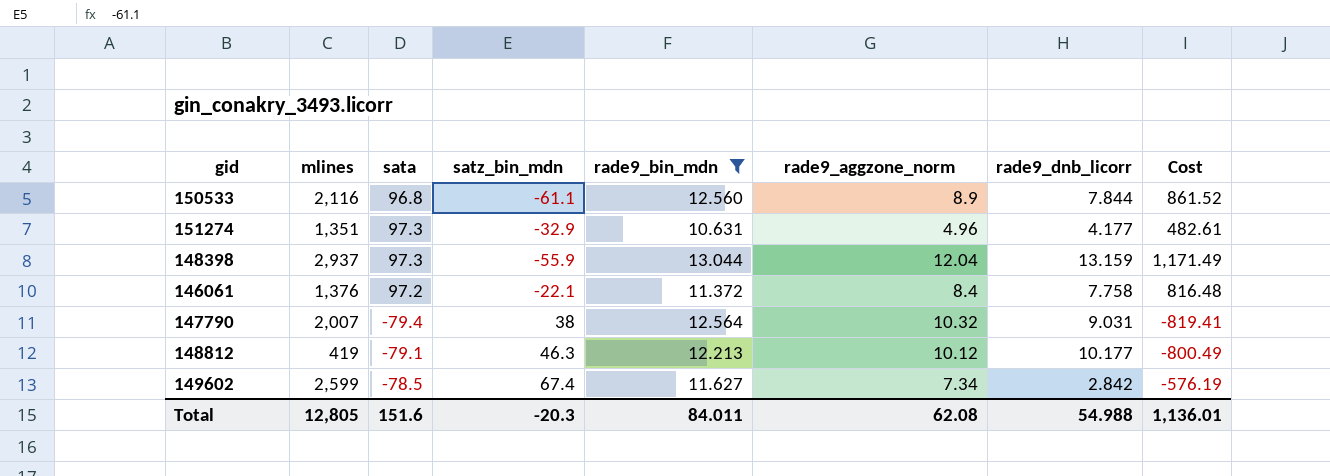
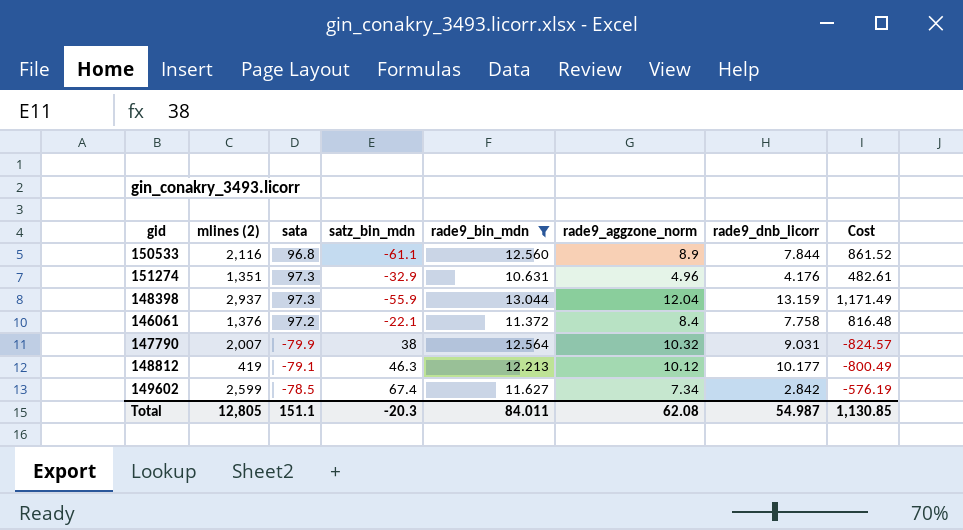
column name: mlines -> mlines (2)
151274 | rade9_dnb_licorr: 4.177 -> 4.176
147790 | sata: -79.4 -> -79.9
147790 | Cost: -819.41 -> -824.57
Total | sata: 151.6 -> 151.1
Total | rade9_dnb_licorr: 54.988 -> 54.987
Total | Cost: 1,136.01 -> 1,130.85

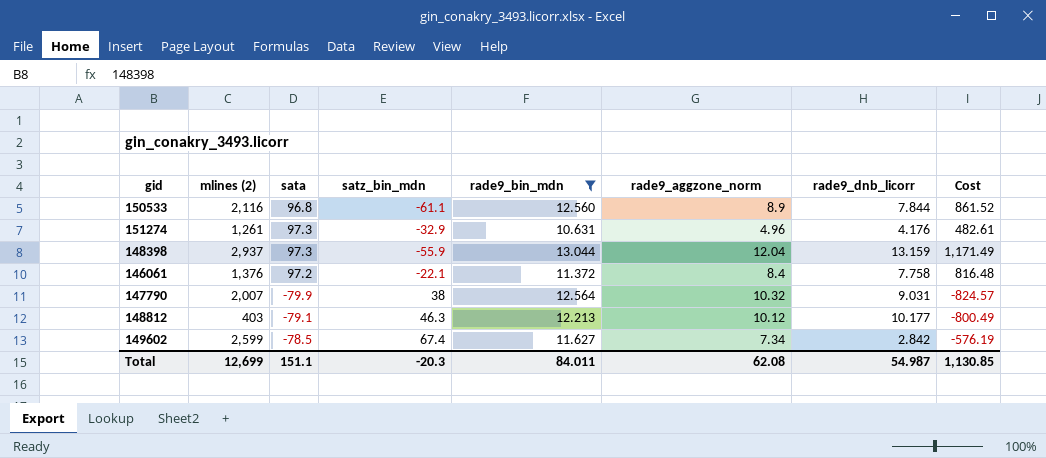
151274 | mlines (2): 1,351 -> 1,261
148812 | mlines (2): 419 -> 403
Total | mlines (2): 12,805 -> 12,699

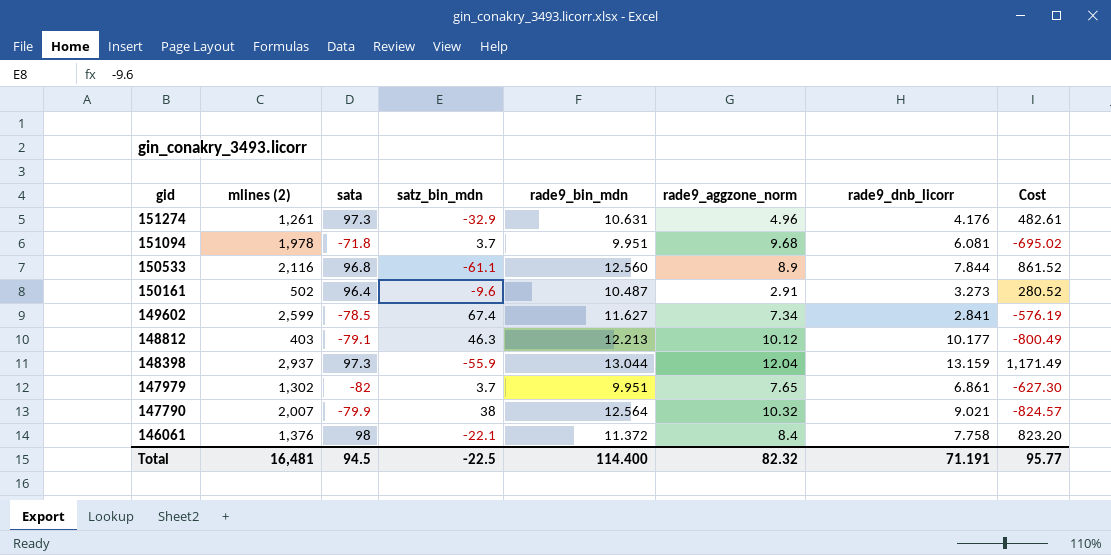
filter: rade9_bin_mdn >= 10.631 -> none
row order: none -> gid descending
149602 | rade9_dnb_licorr: 2.842 -> 2.841
147790 | rade9_dnb_licorr: 9.031 -> 9.021
146061 | sata: 97.2 -> 98
146061 | Cost: 816.48 -> 823.20
Total | mlines (2): 12,699 -> 16,481
Total | sata: 151.1 -> 94.5
Total | satz_bin_mdn: -20.3 -> -22.5
Total | rade9_bin_mdn: 84.011 -> 114.400
Total | rade9_aggzone_norm: 62.08 -> 82.32
Total | rade9_dnb_licorr: 54.987 -> 71.191
Total | Cost: 1,130.85 -> 95.77

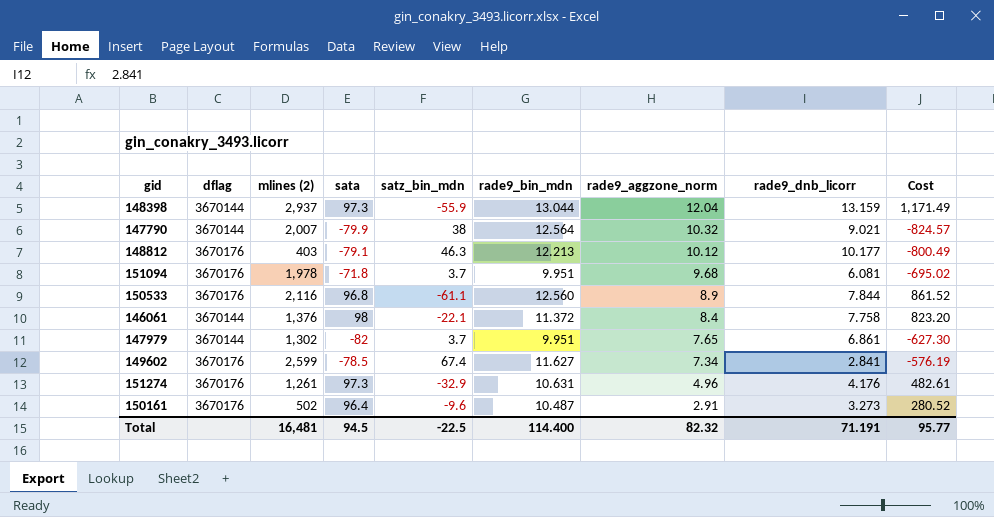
row order: gid descending -> rade9_aggzone_norm descending
column dflag | position: none -> 2

